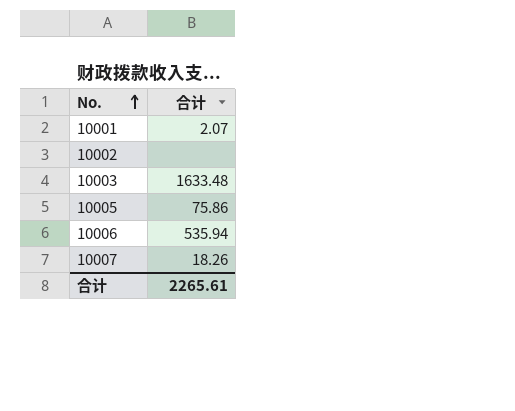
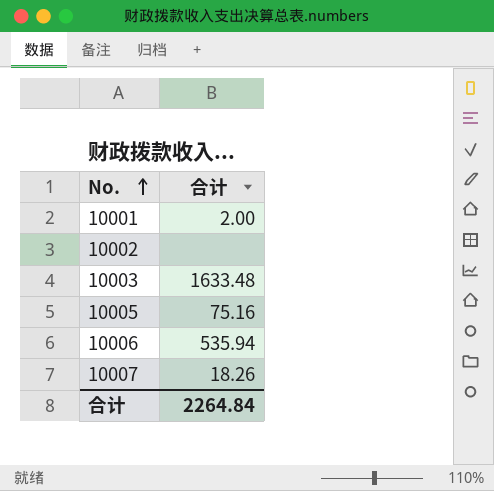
10001 | 合计: 2.07 -> 2.00
10005 | 合计: 75.86 -> 75.16
合计 | 合计: 2265.61 -> 2264.84

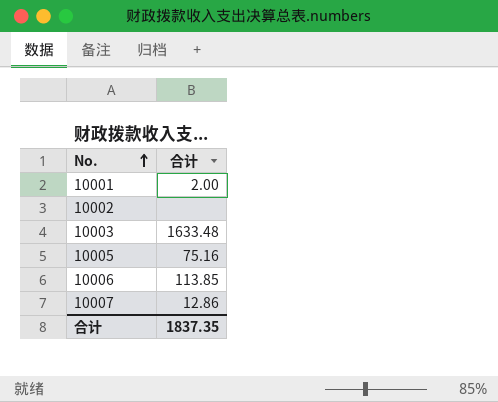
10006 | 合计: 535.94 -> 113.85
10007 | 合计: 18.26 -> 12.86
合计 | 合计: 2264.84 -> 1837.35

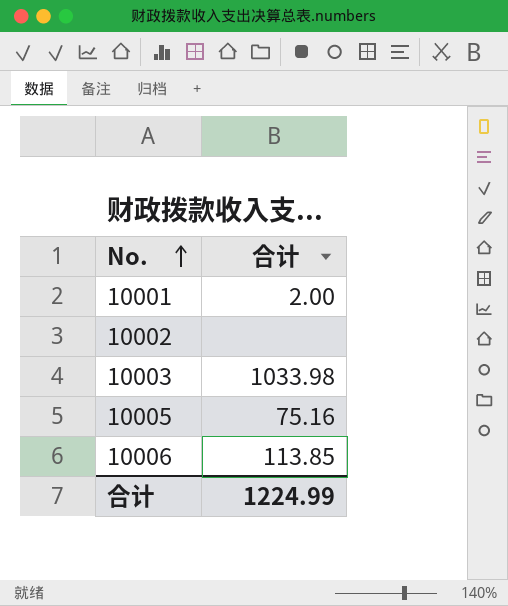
row 10007: 12.86 -> none
10003 | 合计: 1633.48 -> 1033.98
合计 | 合计: 1837.35 -> 1224.99

